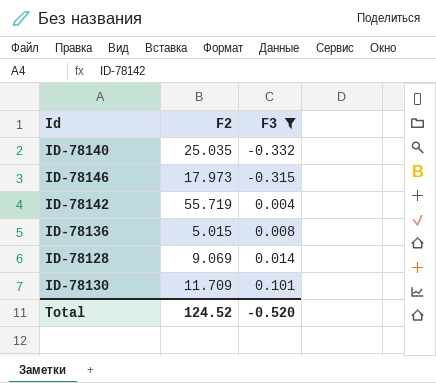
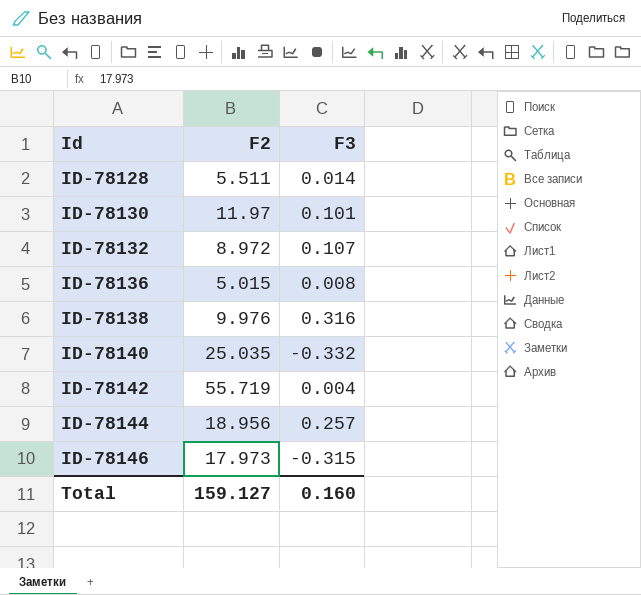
filter: F3 <= 0.101 -> none
row order: F3 ascending -> Id ascending
ID-78128 | F2: 9.069 -> 5.511
ID-78130 | F2: 11.709 -> 11.97
Total | F2: 124.52 -> 159.127
Total | F3: -0.520 -> 0.160

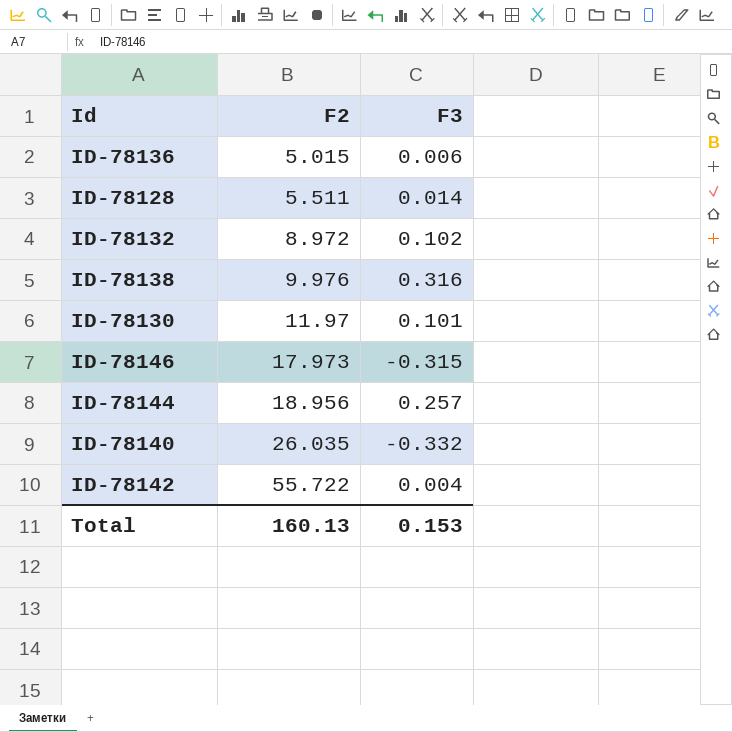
row order: Id ascending -> F2 ascending
ID-78136 | F3: 0.008 -> 0.006
ID-78132 | F3: 0.107 -> 0.102
ID-78140 | F2: 25.035 -> 26.035
ID-78142 | F2: 55.719 -> 55.722
Total | F2: 159.127 -> 160.13
Total | F3: 0.160 -> 0.153

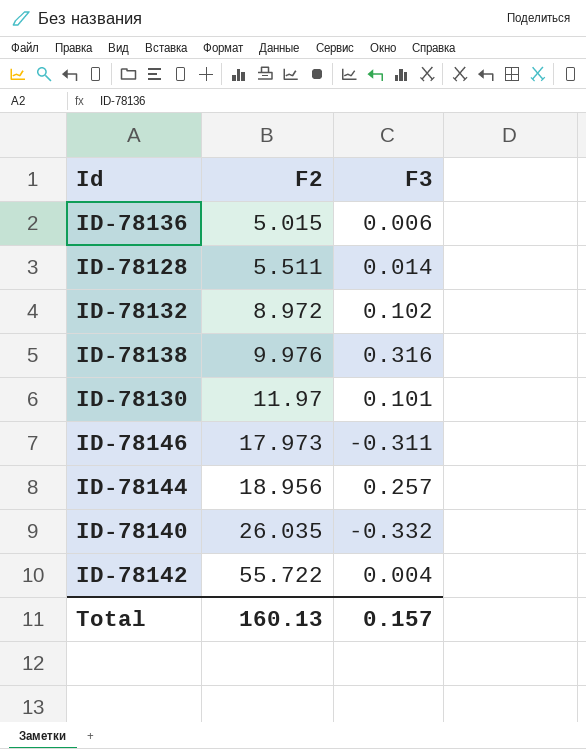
ID-78146 | F3: -0.315 -> -0.311
Total | F3: 0.153 -> 0.157

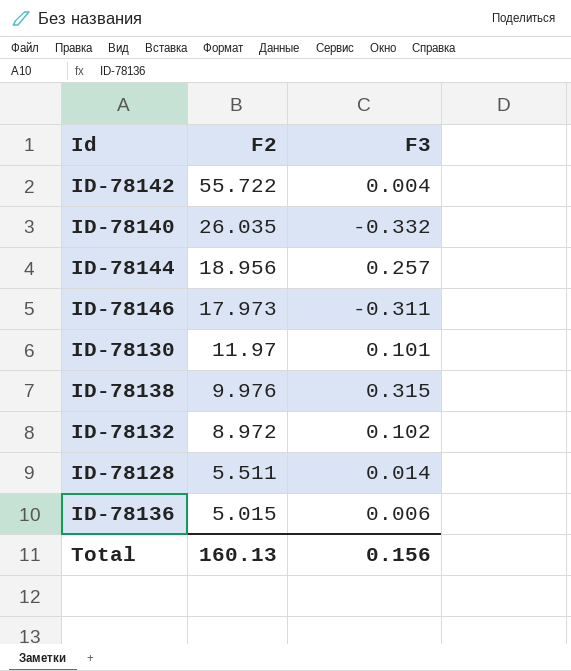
row order: F2 ascending -> F2 descending
ID-78138 | F3: 0.316 -> 0.315
Total | F3: 0.157 -> 0.156

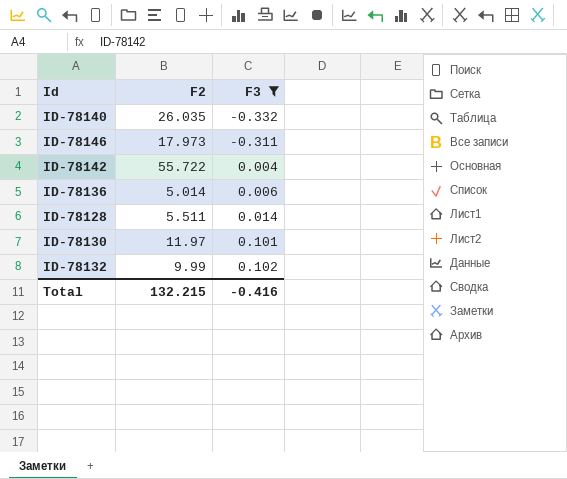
filter: none -> F3 <= 0.102
row order: F2 descending -> F3 ascending
ID-78136 | F2: 5.015 -> 5.014
ID-78132 | F2: 8.972 -> 9.99
Total | F2: 160.13 -> 132.215
Total | F3: 0.156 -> -0.416

